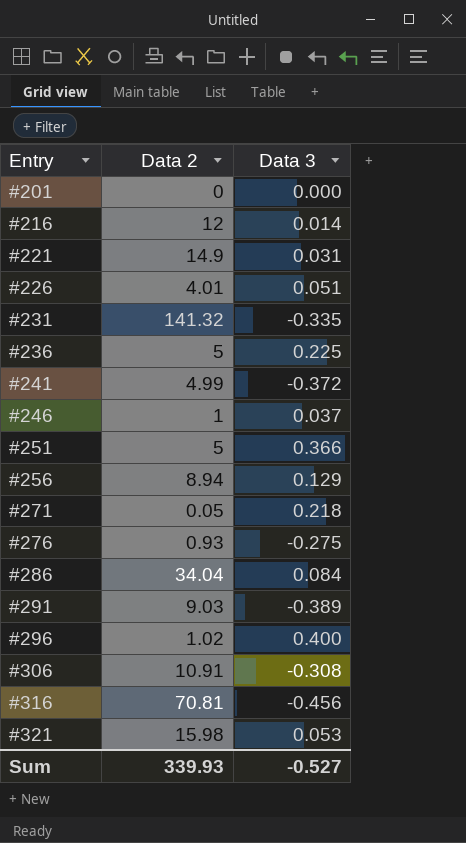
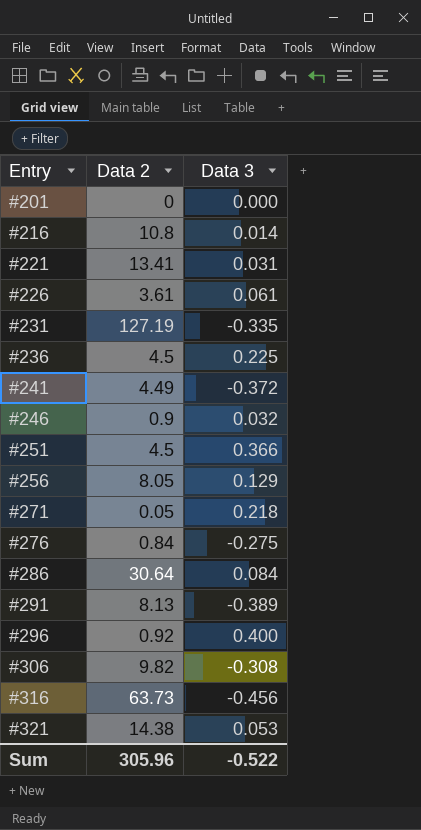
#216 | Data 2: 12 -> 10.8
#221 | Data 2: 14.9 -> 13.41
#226 | Data 2: 4.01 -> 3.61
#226 | Data 3: 0.051 -> 0.061
#231 | Data 2: 141.32 -> 127.19
#236 | Data 2: 5 -> 4.5
#241 | Data 2: 4.99 -> 4.49
#246 | Data 2: 1 -> 0.9
#246 | Data 3: 0.037 -> 0.032
#251 | Data 2: 5 -> 4.5
#256 | Data 2: 8.94 -> 8.05
#276 | Data 2: 0.93 -> 0.84
#286 | Data 2: 34.04 -> 30.64
#291 | Data 2: 9.03 -> 8.13
#296 | Data 2: 1.02 -> 0.92
#306 | Data 2: 10.91 -> 9.82
#316 | Data 2: 70.81 -> 63.73
#321 | Data 2: 15.98 -> 14.38
Sum | Data 2: 339.93 -> 305.96
Sum | Data 3: -0.527 -> -0.522

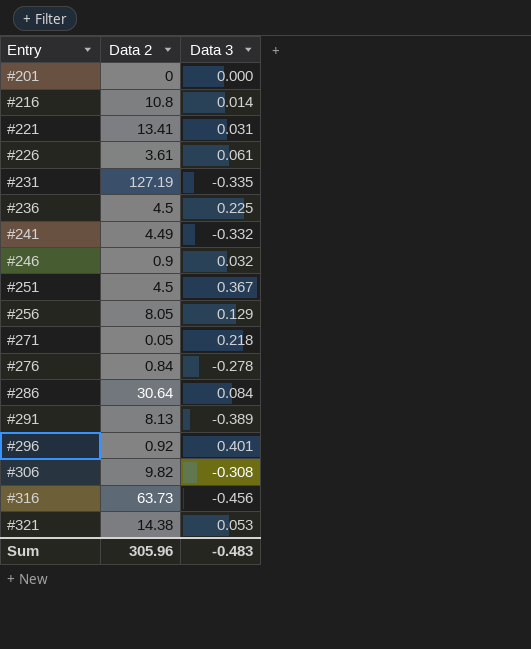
#241 | Data 3: -0.372 -> -0.332
#251 | Data 3: 0.366 -> 0.367
#276 | Data 3: -0.275 -> -0.278
#296 | Data 3: 0.400 -> 0.401
Sum | Data 3: -0.522 -> -0.483

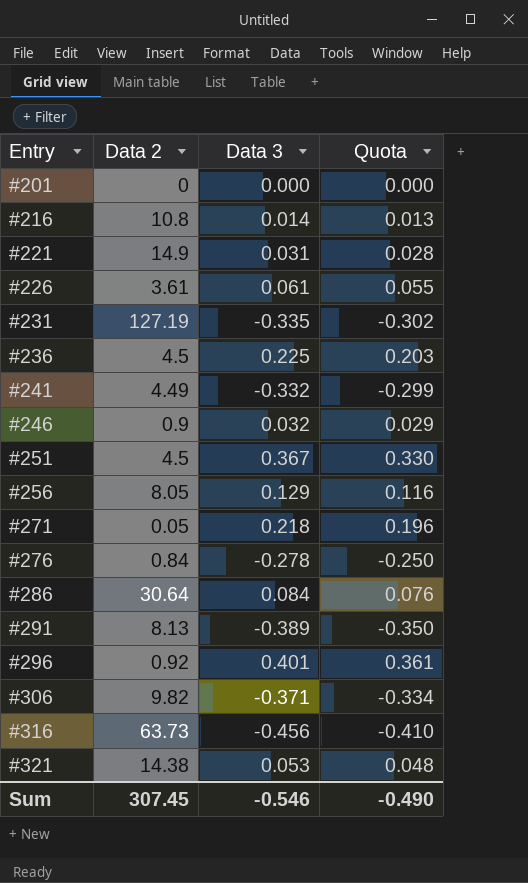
column Quota | formula: none -> [Data 3] * 0.9
#221 | Data 2: 13.41 -> 14.9
#306 | Data 3: -0.308 -> -0.371
Sum | Data 2: 305.96 -> 307.45
Sum | Data 3: -0.483 -> -0.546

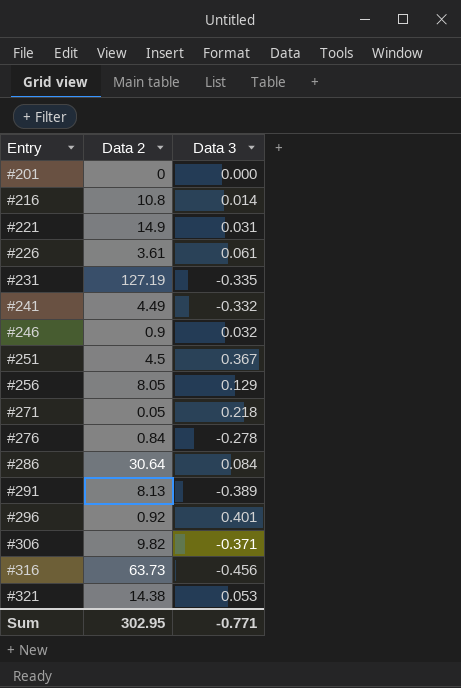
column Quota | formula: [Data 3] * 0.9 -> none
row #236: 4.5 | 0.225 | 0.203 -> none
Sum | Data 2: 307.45 -> 302.95
Sum | Data 3: -0.546 -> -0.771

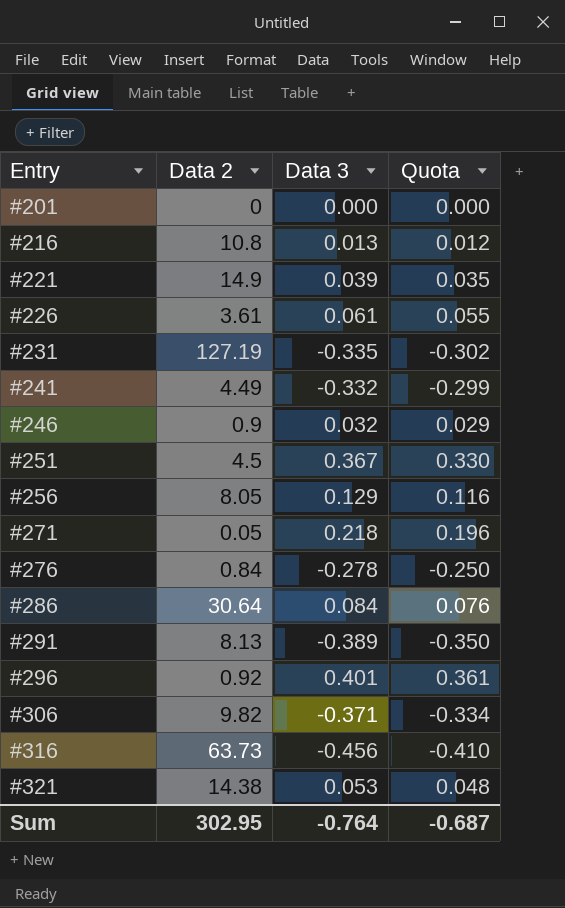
column Quota | formula: none -> [Data 3] * 0.9
#216 | Data 3: 0.014 -> 0.013
#221 | Data 3: 0.031 -> 0.039
Sum | Data 3: -0.771 -> -0.764

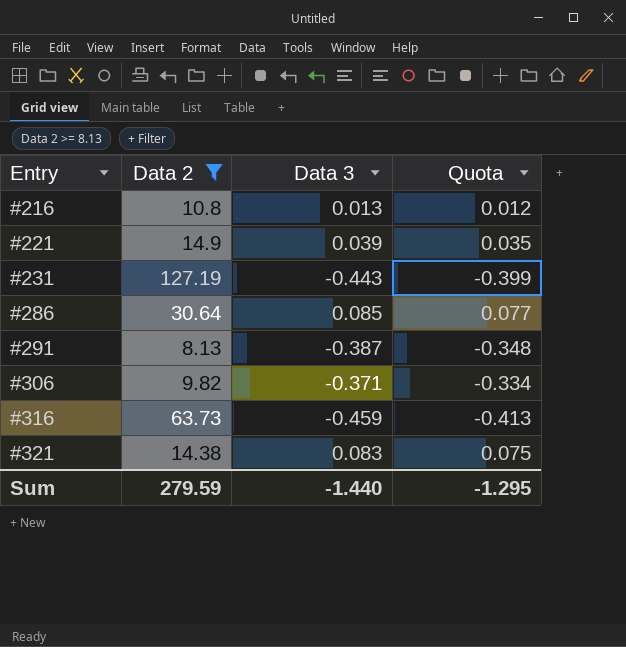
filter: none -> Data 2 >= 8.13
#231 | Data 3: -0.335 -> -0.443
#231 | Quota: -0.302 -> -0.399
#286 | Data 3: 0.084 -> 0.085
#286 | Quota: 0.076 -> 0.077
#291 | Data 3: -0.389 -> -0.387
#291 | Quota: -0.350 -> -0.348
#316 | Data 3: -0.456 -> -0.459
#316 | Quota: -0.410 -> -0.413
#321 | Data 3: 0.053 -> 0.083
#321 | Quota: 0.048 -> 0.075
Sum | Data 2: 302.95 -> 279.59
Sum | Data 3: -0.764 -> -1.440
Sum | Quota: -0.687 -> -1.295

